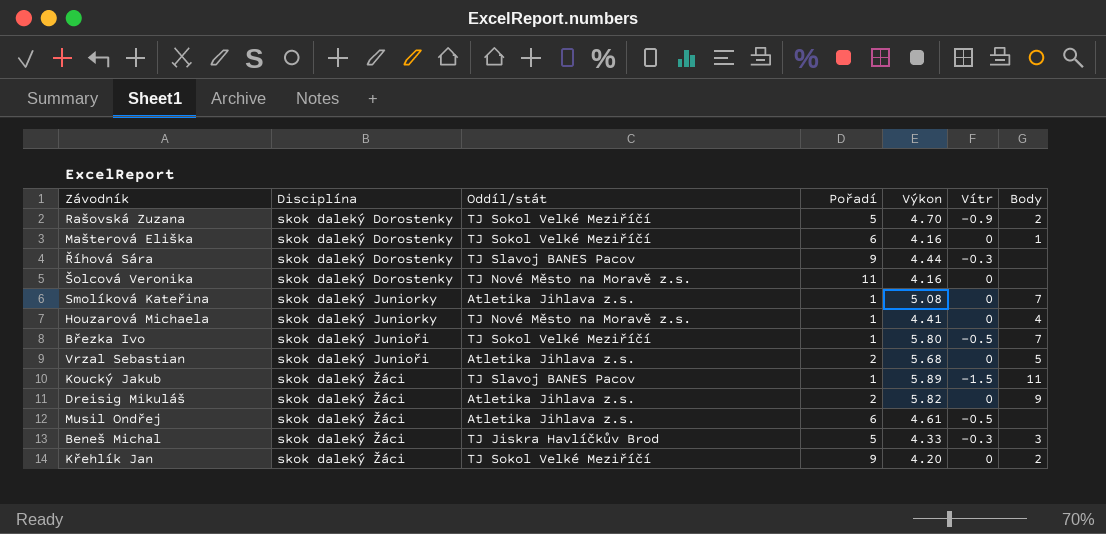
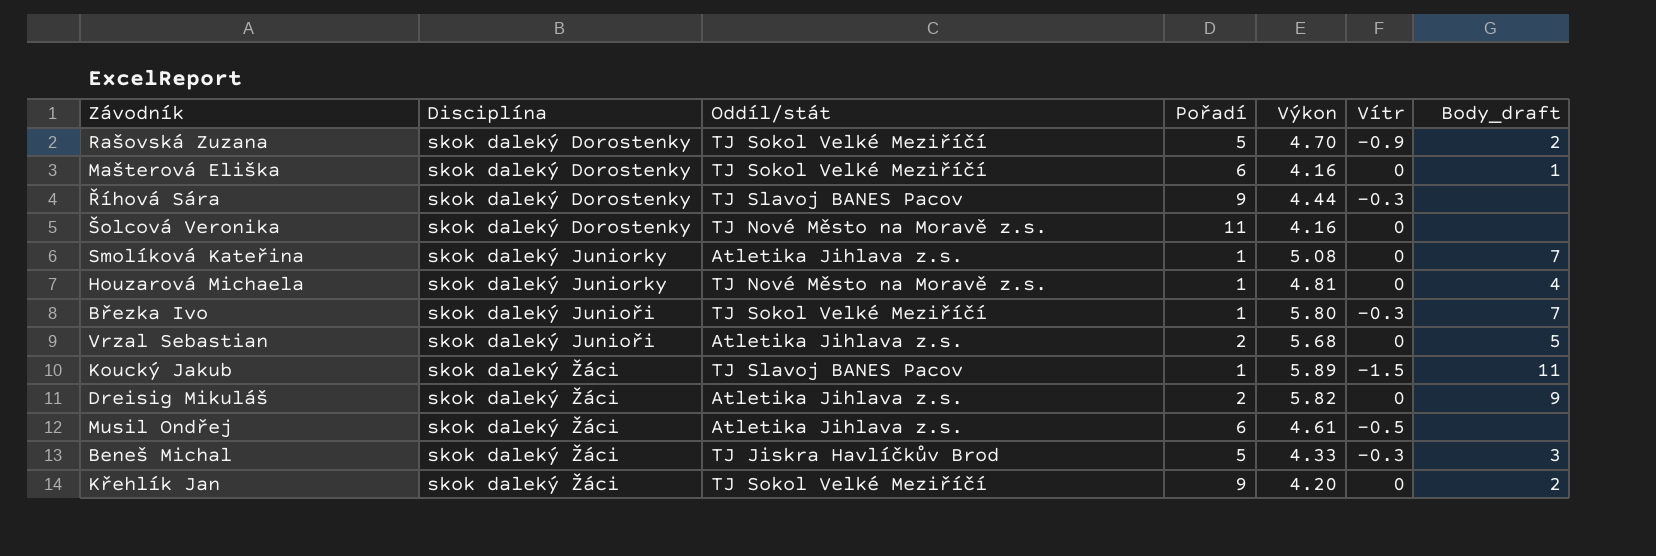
column name: Body -> Body_draft
Houzarová Michaela | Výkon: 4.41 -> 4.81
Březka Ivo | Vítr: -0.5 -> -0.3

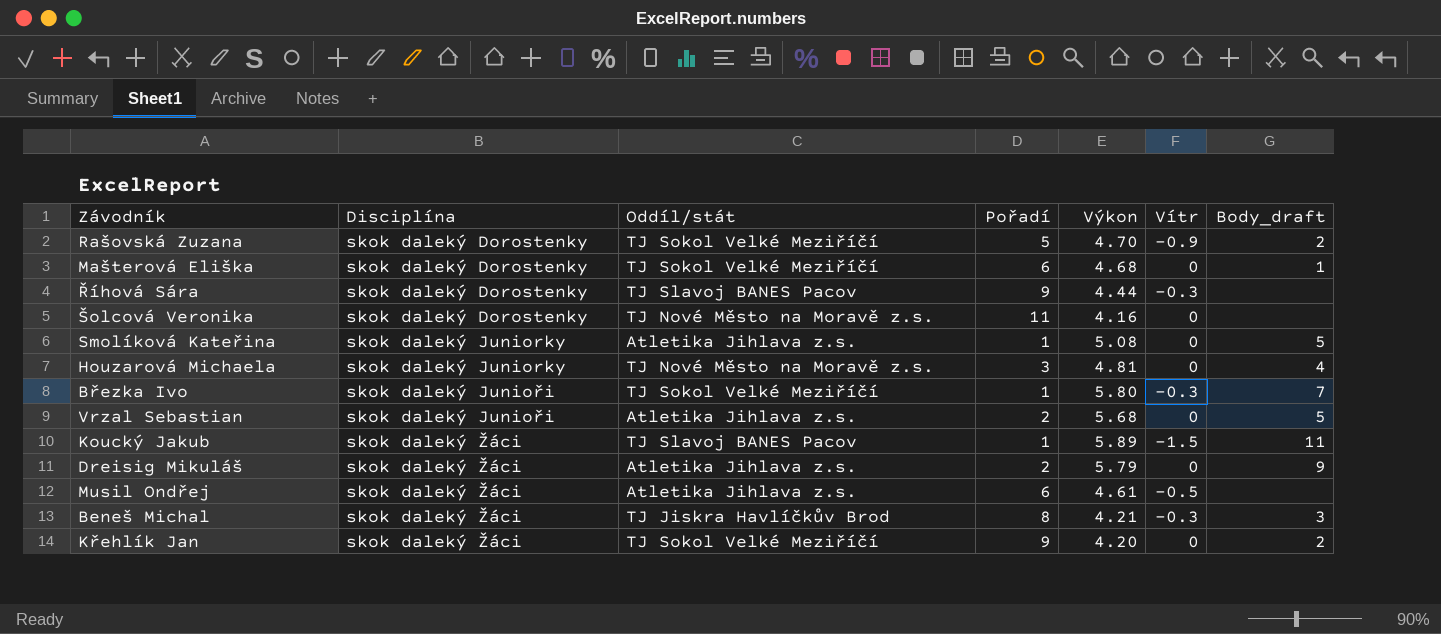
Mašterová Eliška | Výkon: 4.16 -> 4.68
Smolíková Kateřina | Body_draft: 7 -> 5
Houzarová Michaela | Pořadí: 1 -> 3
Dreisig Mikuláš | Výkon: 5.82 -> 5.79
Beneš Michal | Pořadí: 5 -> 8
Beneš Michal | Výkon: 4.33 -> 4.21

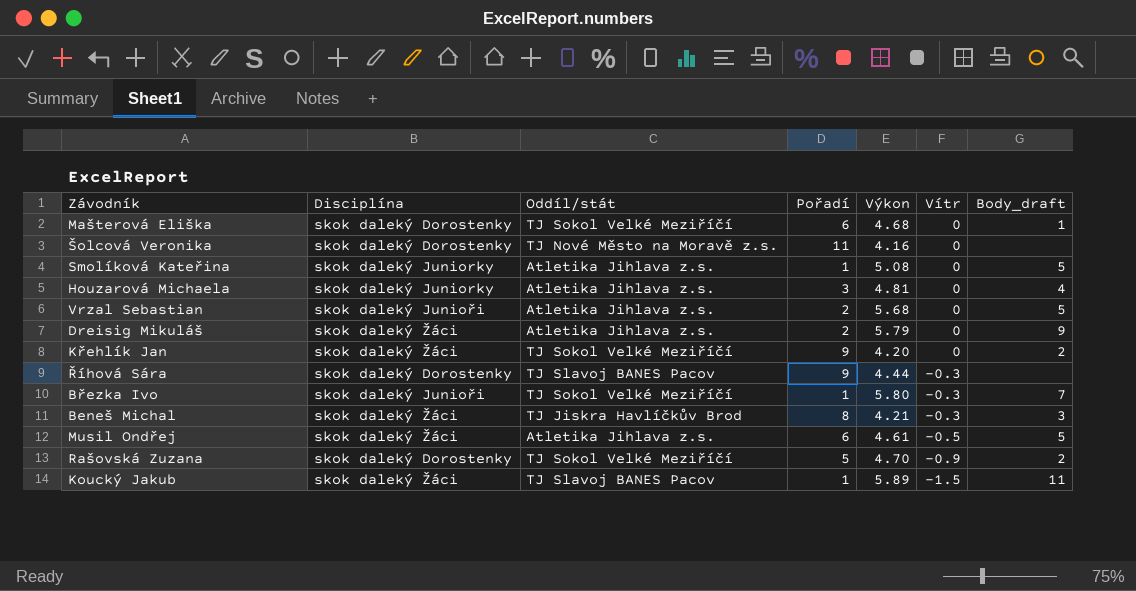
row order: none -> Vítr descending
Houzarová Michaela | Oddíl/stát: TJ Nové Město na Moravě z.s. -> Atletika Jihlava z.s.
Musil Ondřej | Body_draft: none -> 5

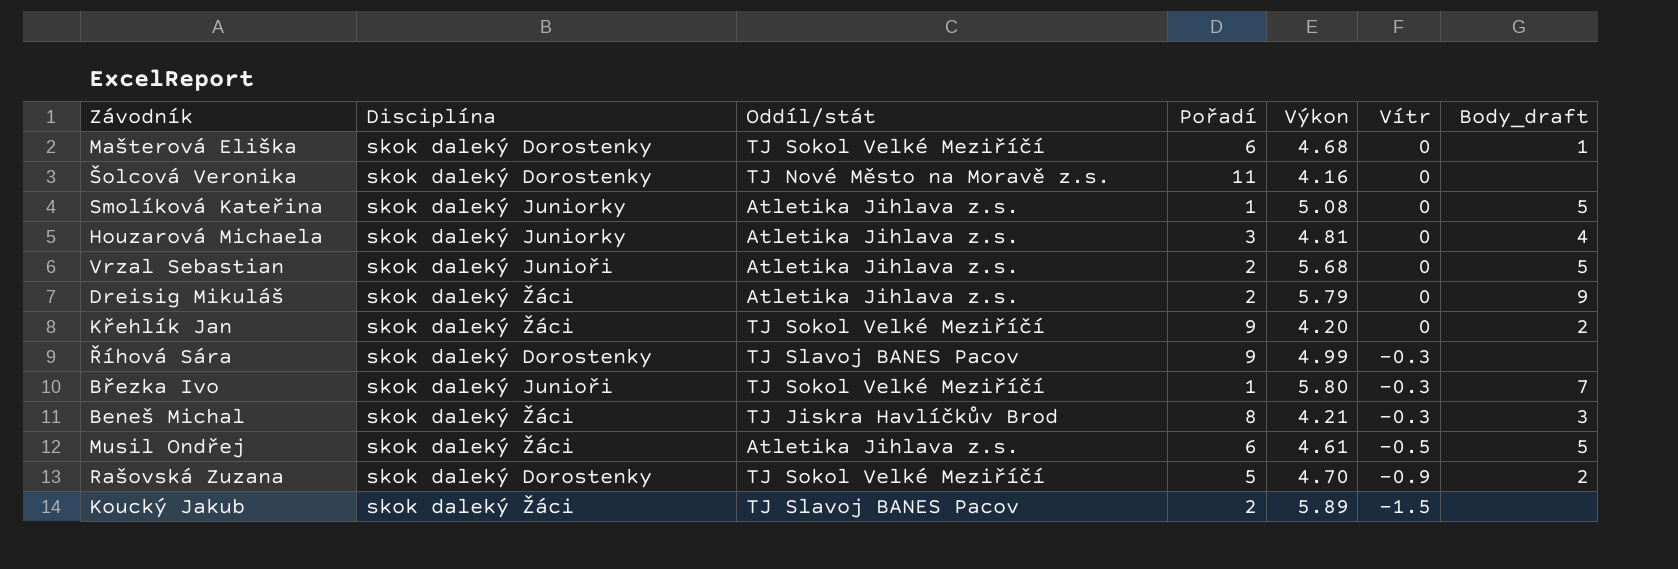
Říhová Sára | Výkon: 4.44 -> 4.99
Koucký Jakub | Pořadí: 1 -> 2
Koucký Jakub | Body_draft: 11 -> none

